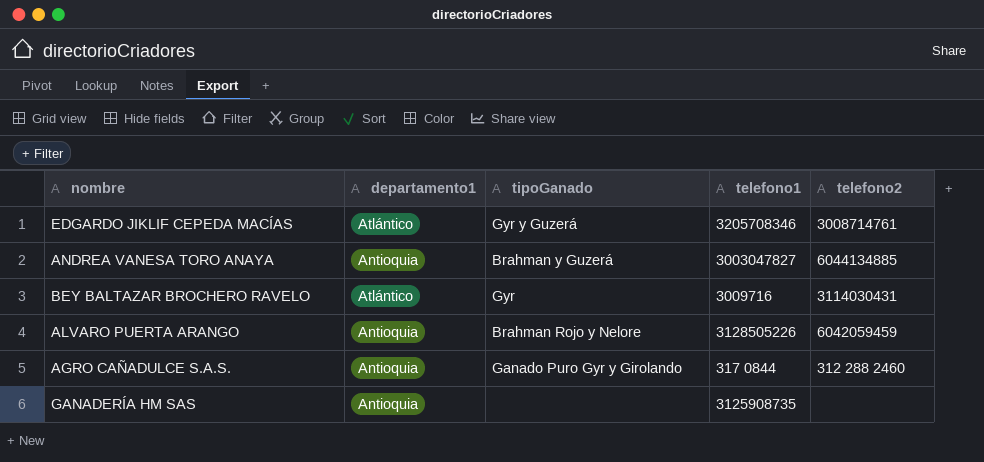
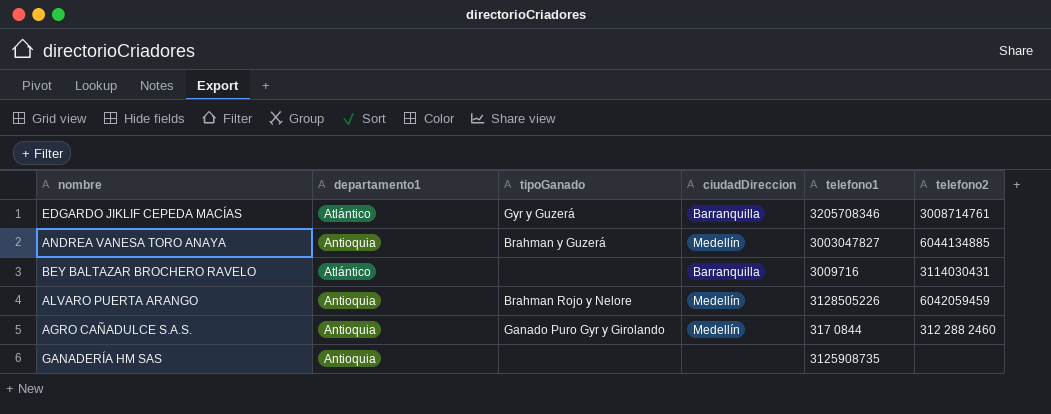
column ciudadDireccion | position: none -> 4
BEY BALTAZAR BROCHERO RAVELO | tipoGanado: Gyr -> none

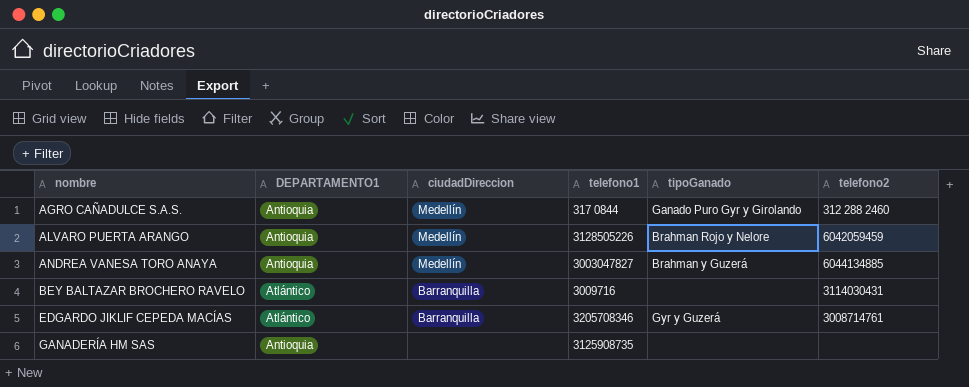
row order: none -> nombre ascending
column name: departamento1 -> DEPARTAMENTO1
column tipoGanado | position: 3 -> 5

